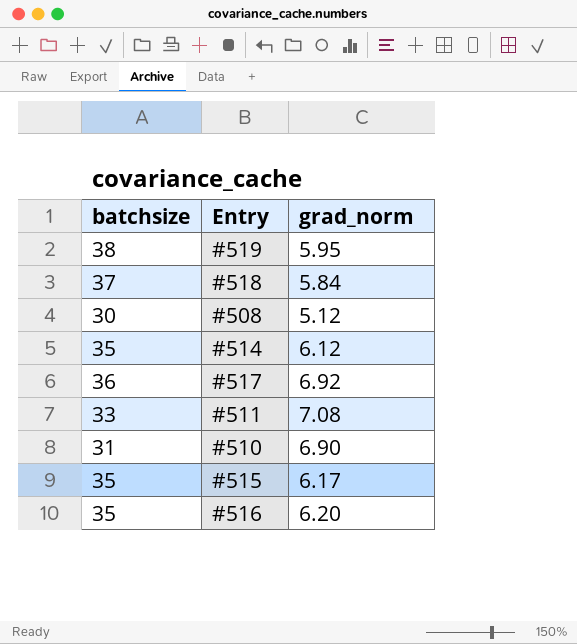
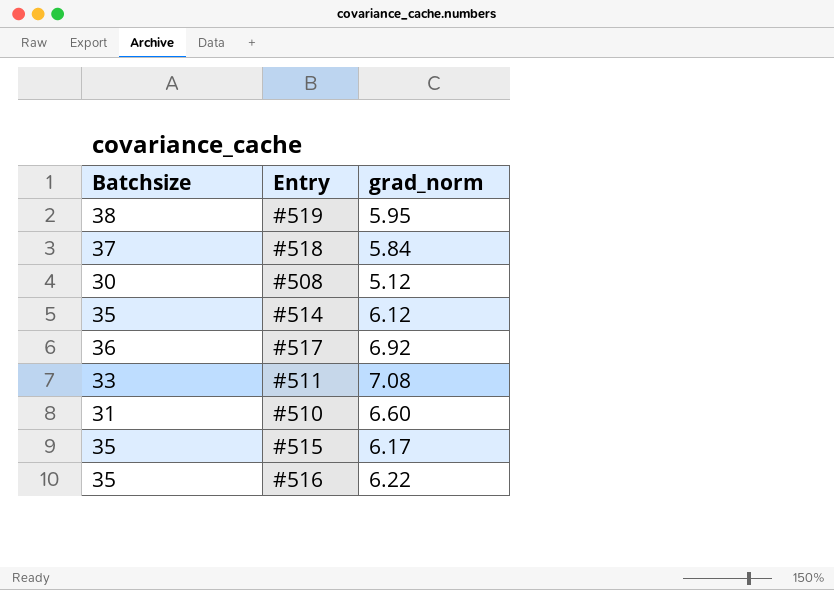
column name: batchsize -> Batchsize
#510 | grad_norm: 6.90 -> 6.60
#516 | grad_norm: 6.20 -> 6.22

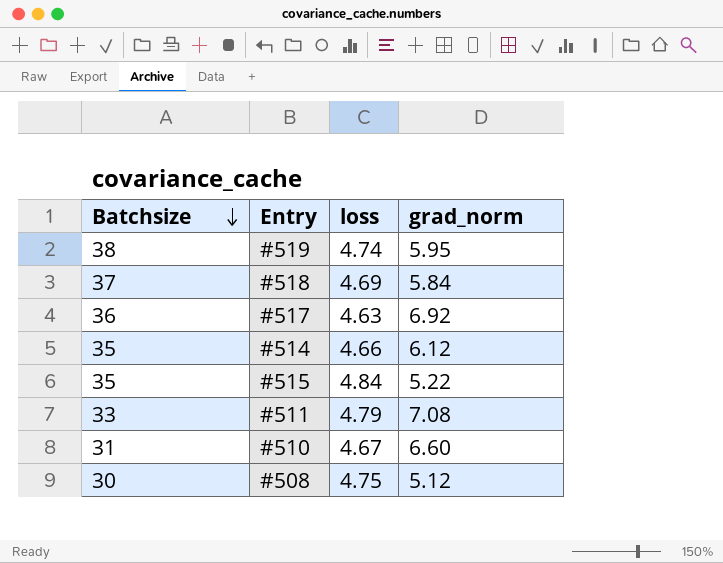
row order: none -> Batchsize descending
column loss | position: none -> 3
row #516: 35 | 6.22 -> none
#515 | grad_norm: 6.17 -> 5.22

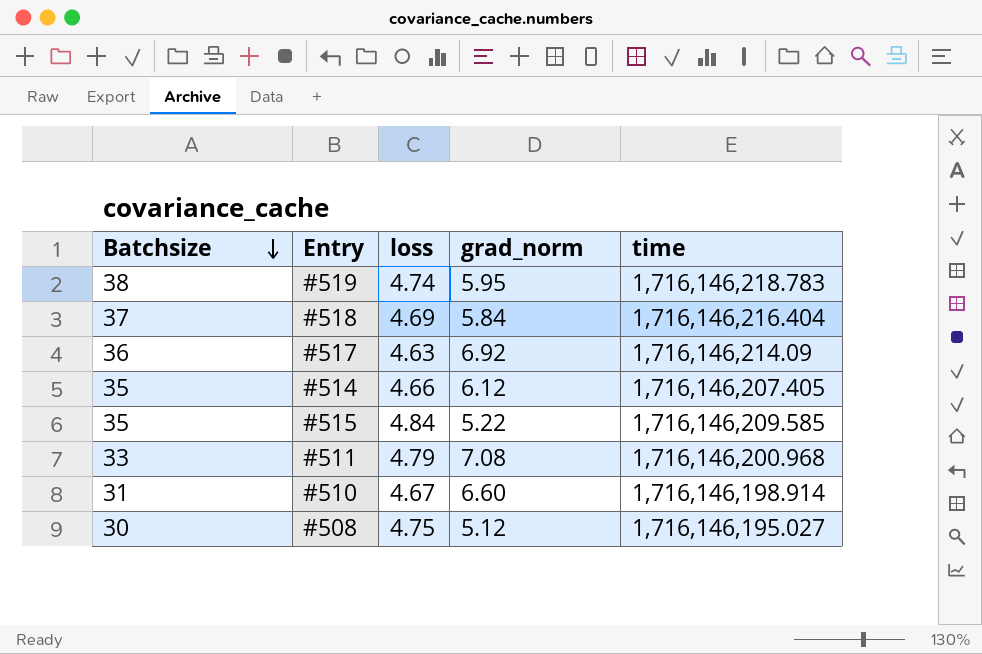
column time | position: none -> 5

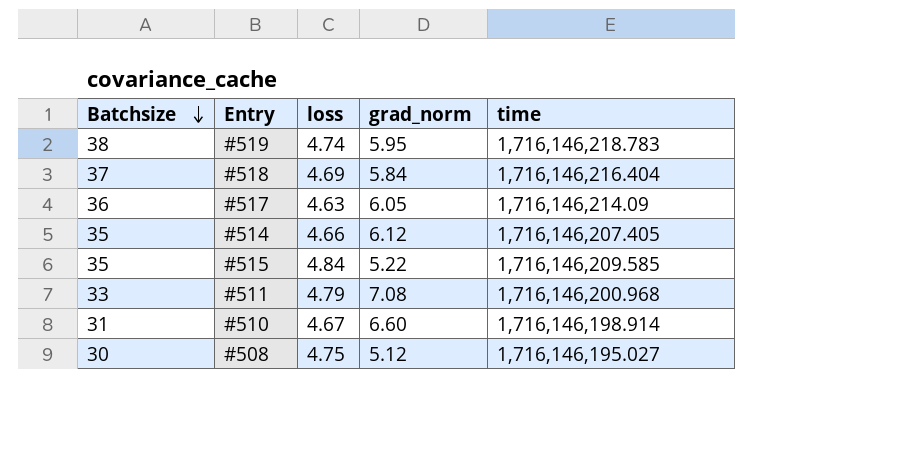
#517 | grad_norm: 6.92 -> 6.05

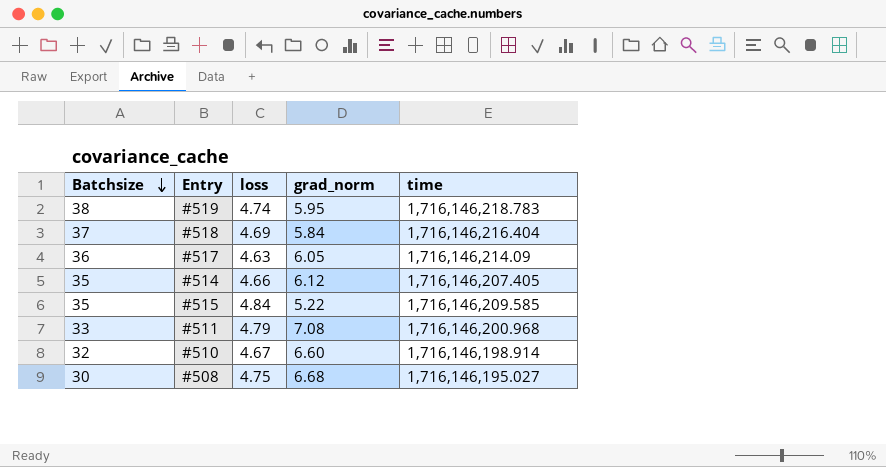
#510 | Batchsize: 31 -> 32
#508 | grad_norm: 5.12 -> 6.68

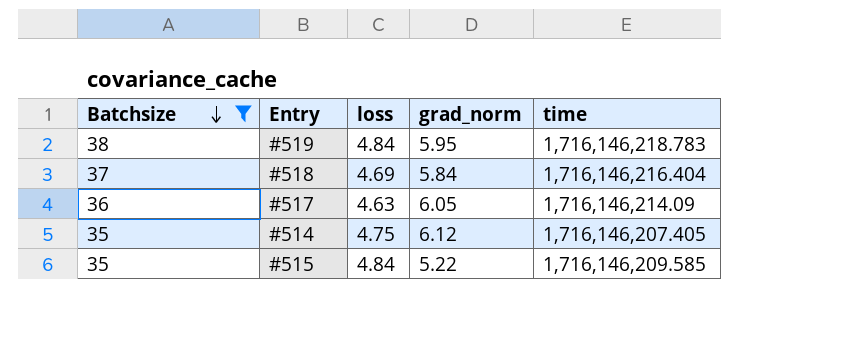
filter: none -> Batchsize >= 35
#519 | loss: 4.74 -> 4.84
#514 | loss: 4.66 -> 4.75

